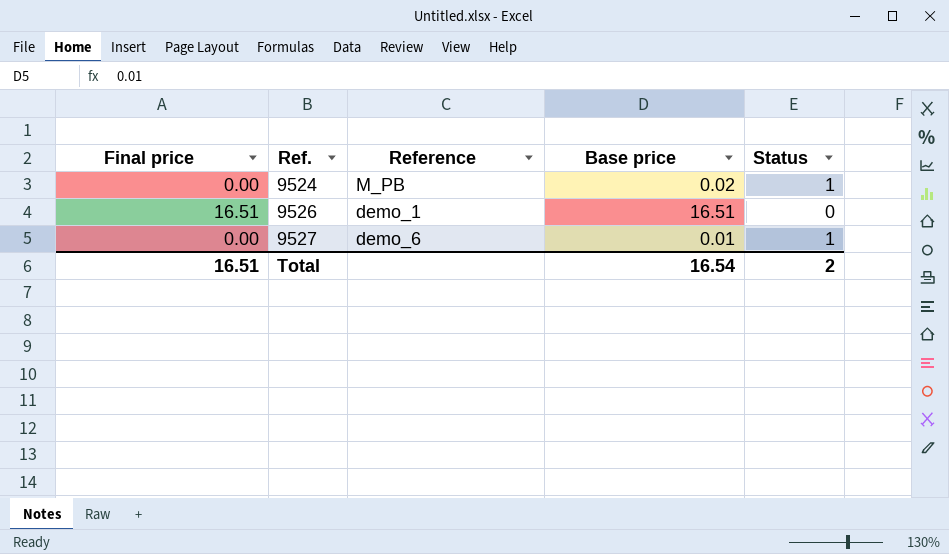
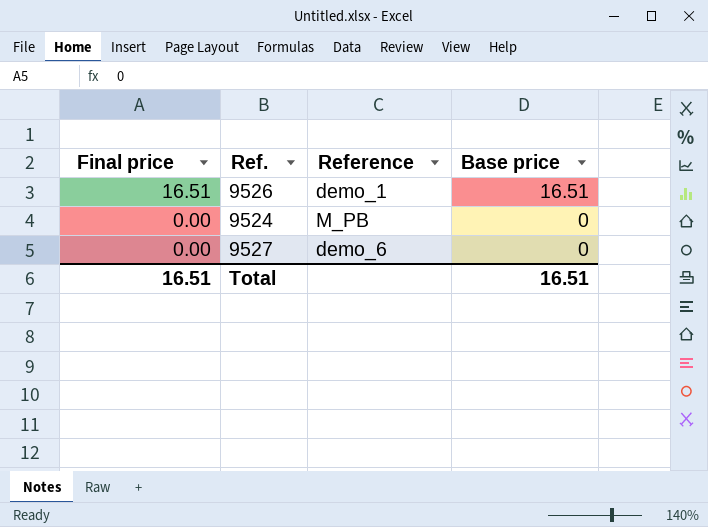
row order: Ref. ascending -> Final price descending
column Status | position: 5 -> none
9524 | Base price: 0.02 -> 0
9527 | Base price: 0.01 -> 0
Total | Base price: 16.54 -> 16.51

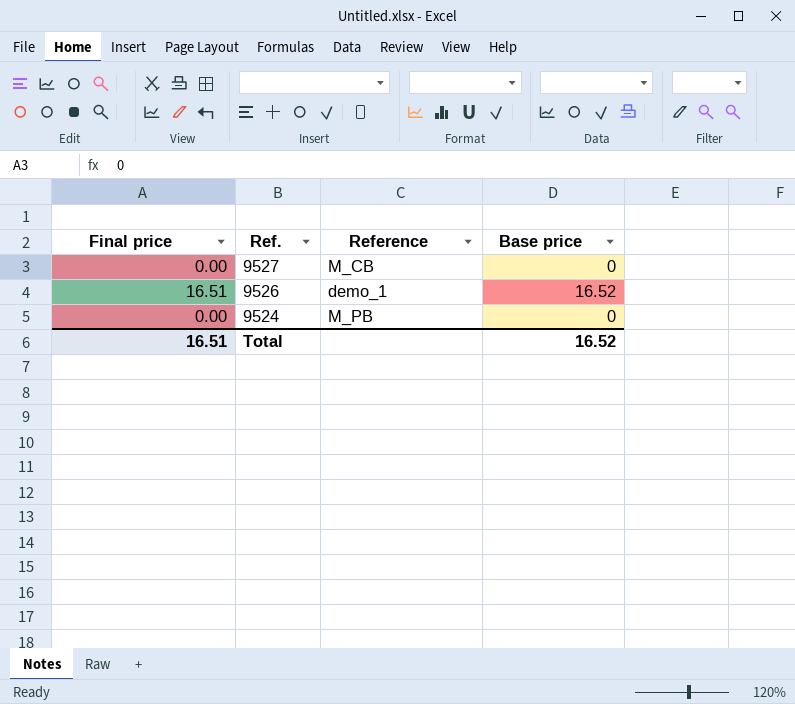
row order: Final price descending -> Ref. descending
9527 | Reference: demo_6 -> M_CB
9526 | Base price: 16.51 -> 16.52
Total | Base price: 16.51 -> 16.52

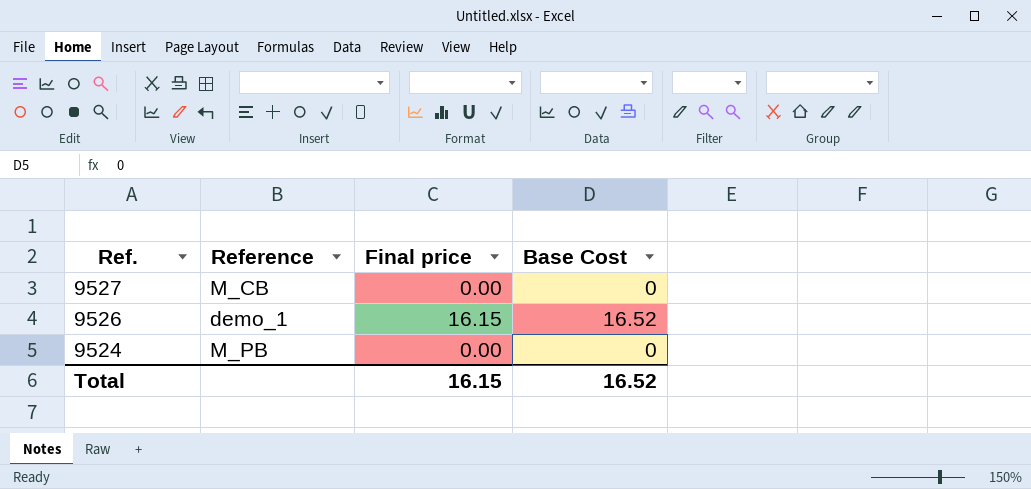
column Final price | position: 1 -> 3
column name: Base price -> Base Cost
9526 | Final price: 16.51 -> 16.15
Total | Final price: 16.51 -> 16.15

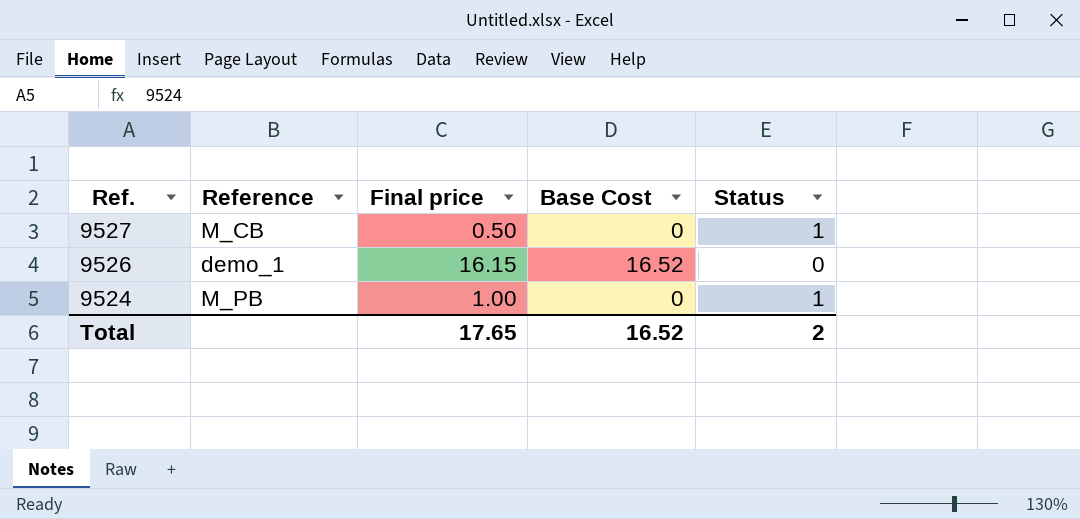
column Status | position: none -> 5
9527 | Final price: 0.00 -> 0.50
9524 | Final price: 0.00 -> 1.00
Total | Final price: 16.15 -> 17.65

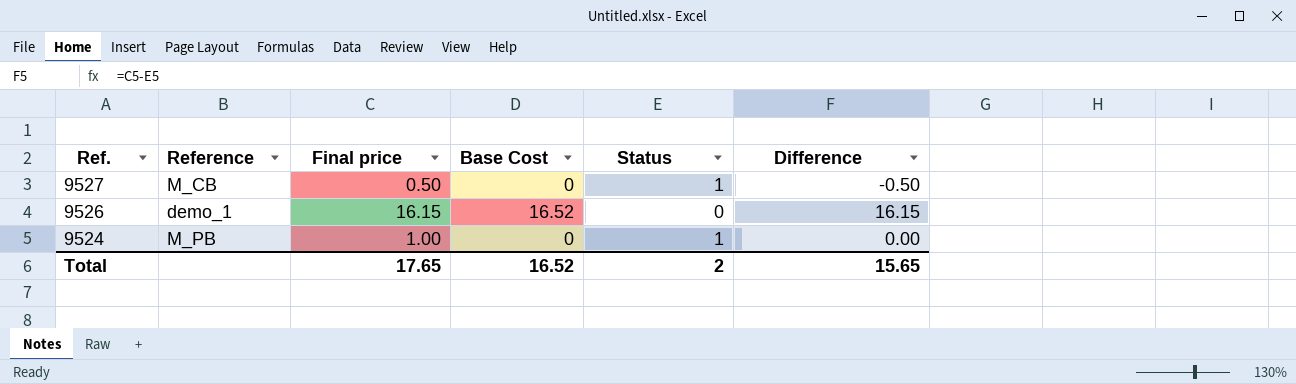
column Difference | formula: none -> [Final price] - [Status]

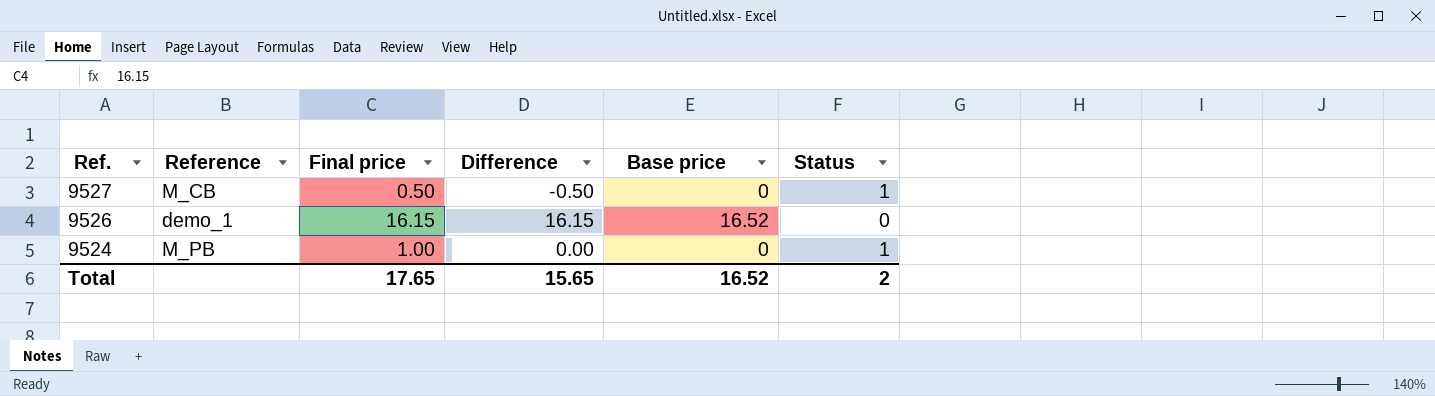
column Difference | position: 6 -> 4
column name: Base Cost -> Base price

